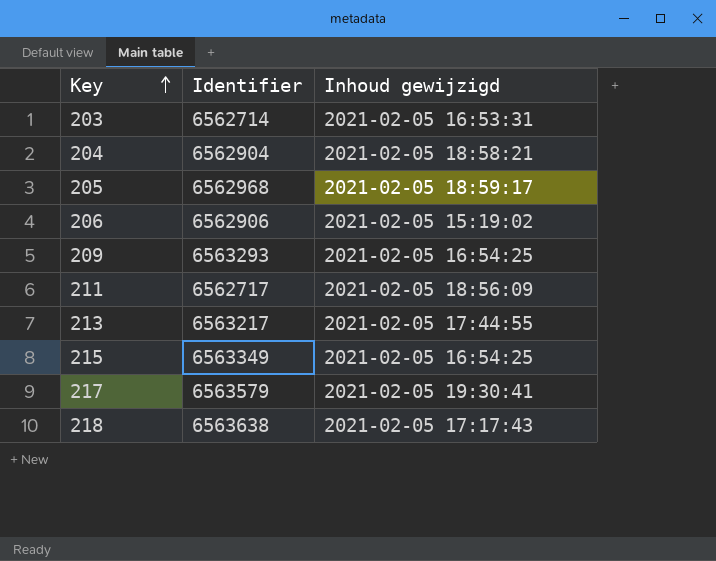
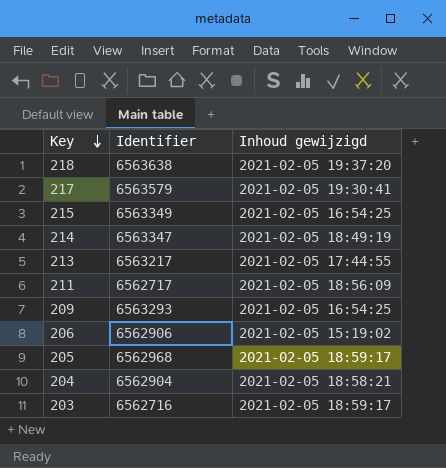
row order: Key ascending -> Key descending
218 | Inhoud gewijzigd: 2021-02-05 17:17:43 -> 2021-02-05 19:37:20
row 214: none -> 6563347 | 2021-02-05 18:49:19
203 | Identifier: 6562714 -> 6562716
203 | Inhoud gewijzigd: 2021-02-05 16:53:31 -> 2021-02-05 18:59:17

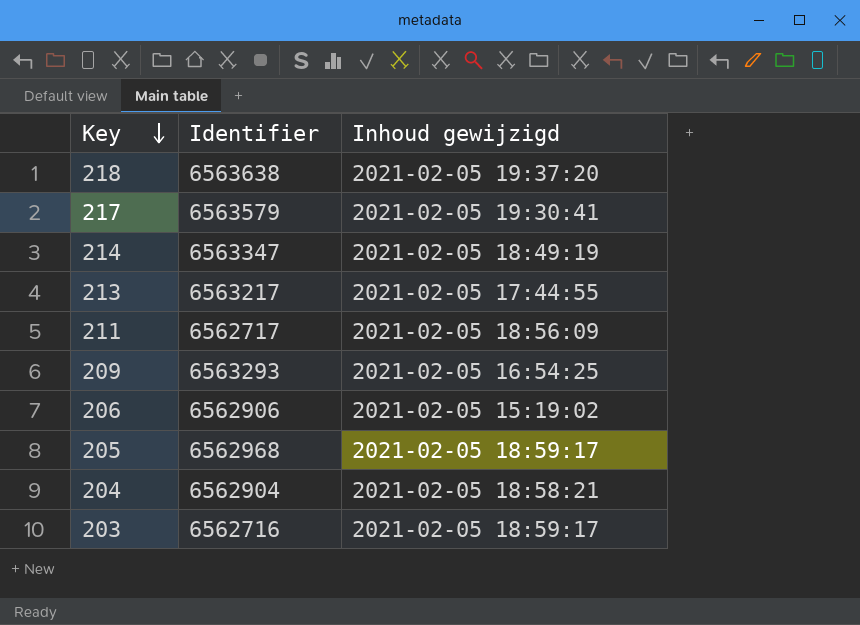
row 215: 6563349 | 2021-02-05 16:54:25 -> none

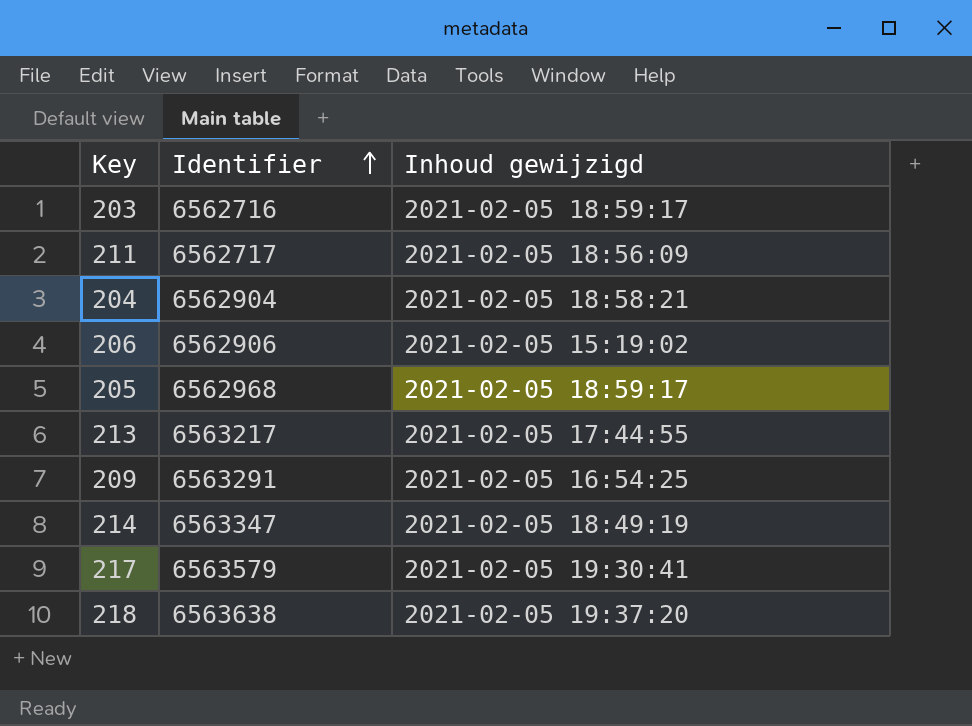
row order: Key descending -> Identifier ascending
209 | Identifier: 6563293 -> 6563291

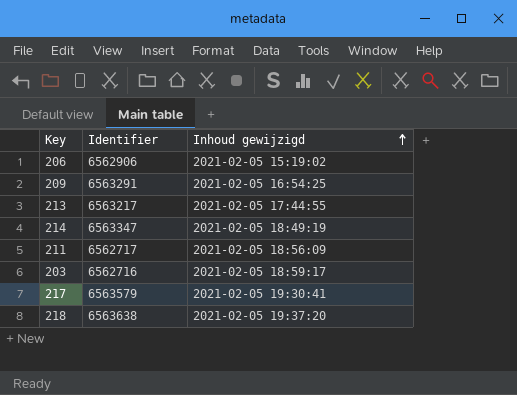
row order: Identifier ascending -> Inhoud gewijzigd ascending
row 204: 6562904 | 2021-02-05 18:58:21 -> none
row 205: 6562968 | 2021-02-05 18:59:17 -> none

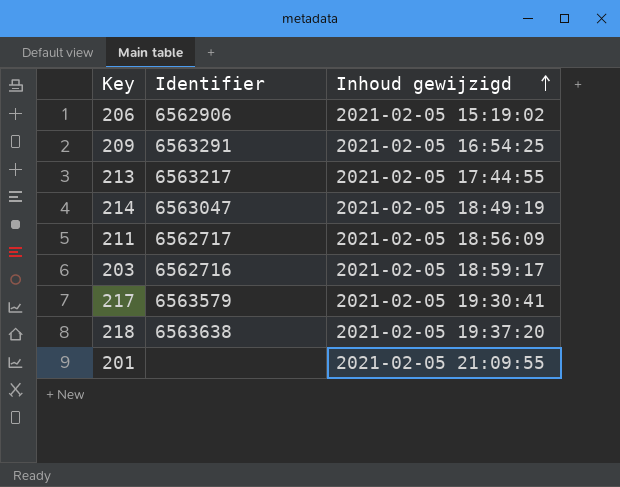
214 | Identifier: 6563347 -> 6563047
row 201: none -> none | 2021-02-05 21:09:55

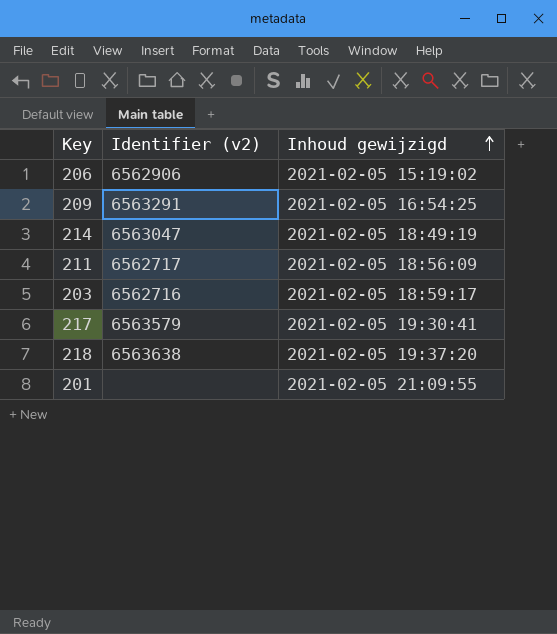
column name: Identifier -> Identifier (v2)
row 213: 6563217 | 2021-02-05 17:44:55 -> none

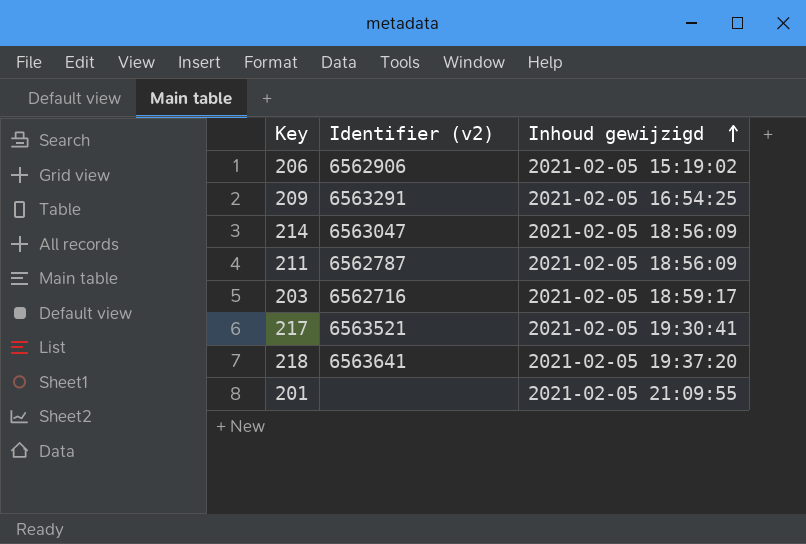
214 | Inhoud gewijzigd: 2021-02-05 18:49:19 -> 2021-02-05 18:56:09
211 | Identifier (v2): 6562717 -> 6562787
217 | Identifier (v2): 6563579 -> 6563521
218 | Identifier (v2): 6563638 -> 6563641

